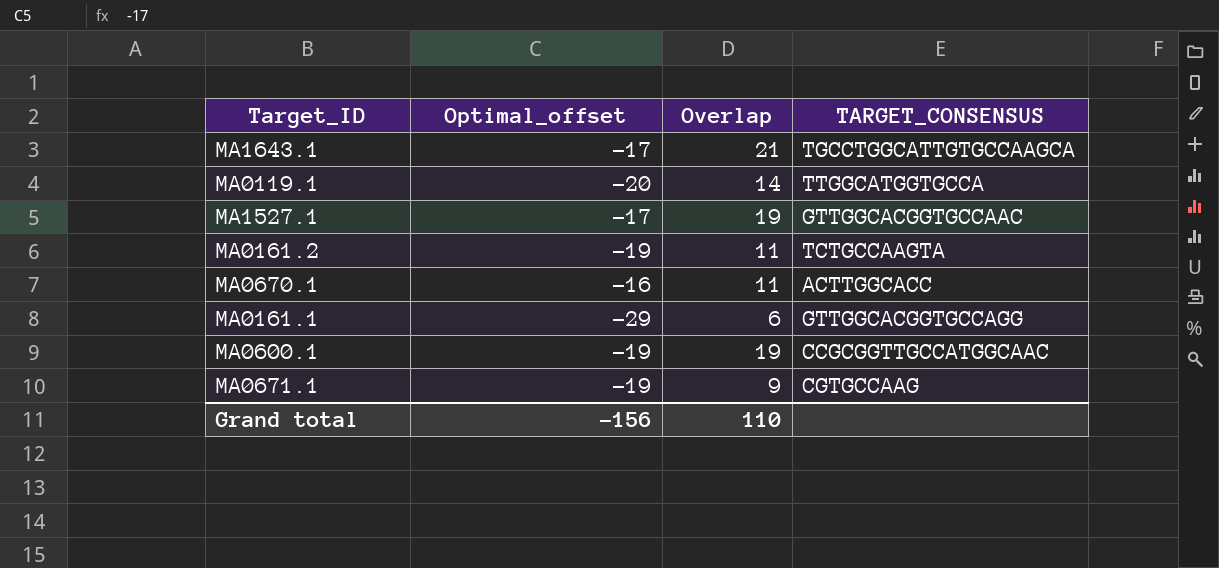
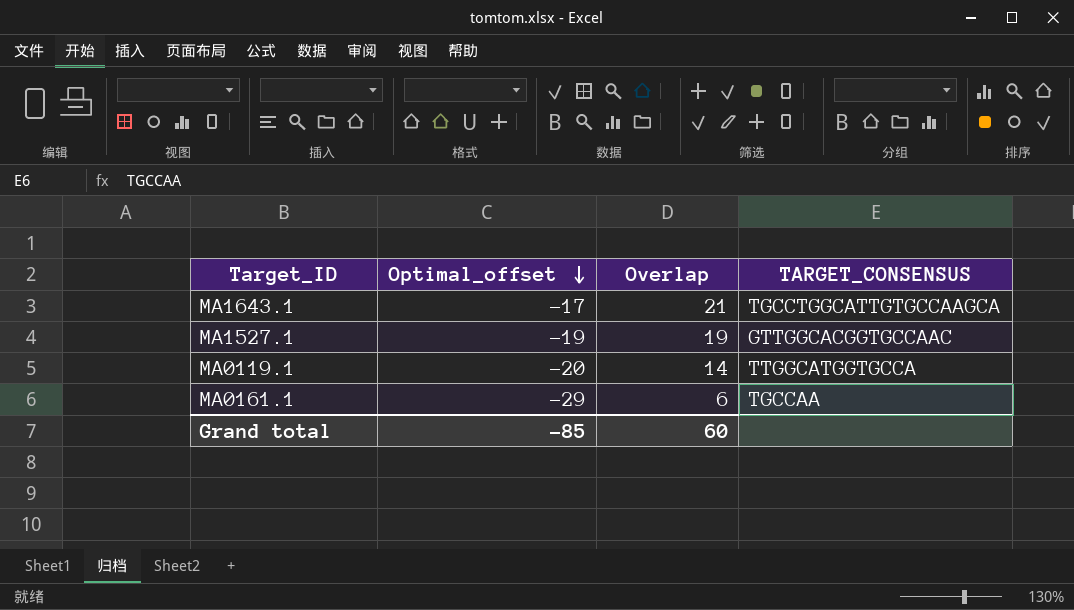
row order: none -> Optimal_offset descending
row MA0161.2: -19 | 11 | TCTGCCAAGTA -> none
row MA0670.1: -16 | 11 | ACTTGGCACC -> none
row MA0600.1: -19 | 19 | CCGCGGTTGCCATGGCAAC -> none
row MA0671.1: -19 | 9 | CGTGCCAAG -> none
MA1527.1 | Optimal_offset: -17 -> -19
MA0161.1 | TARGET_CONSENSUS: GTTGGCACGGTGCCAGG -> TGCCAA
Grand total | Optimal_offset: -156 -> -85
Grand total | Overlap: 110 -> 60

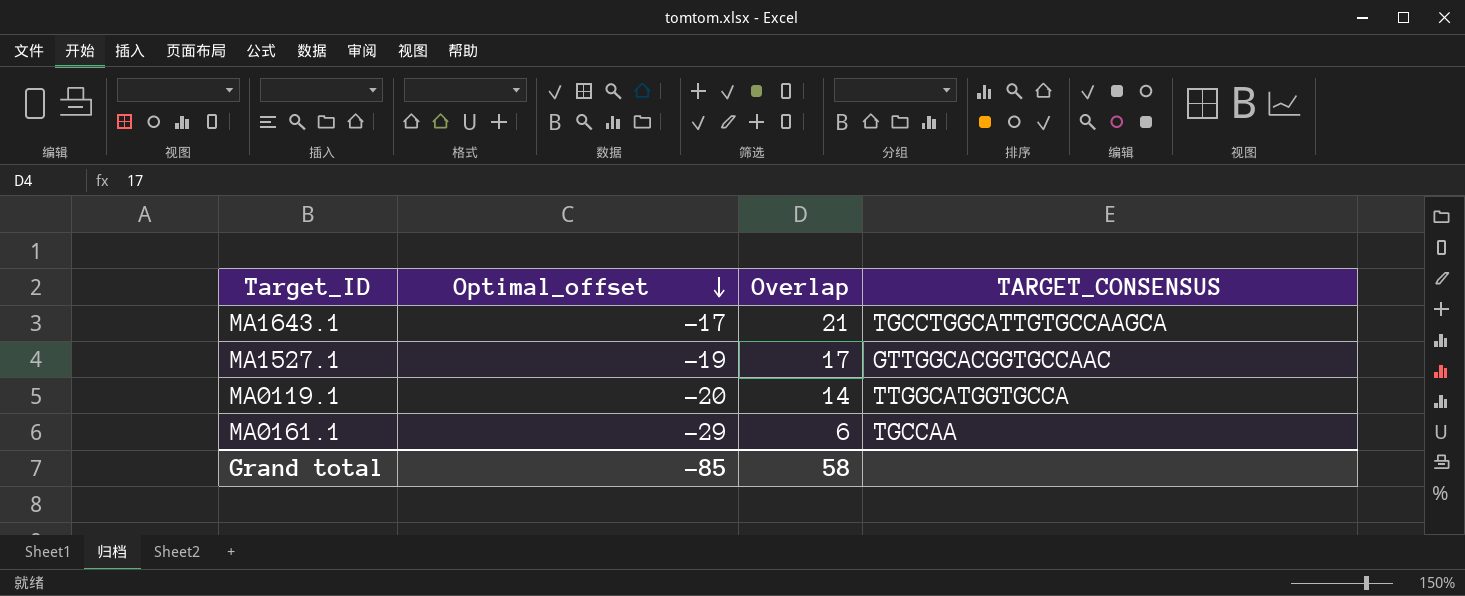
MA1527.1 | Overlap: 19 -> 17
Grand total | Overlap: 60 -> 58

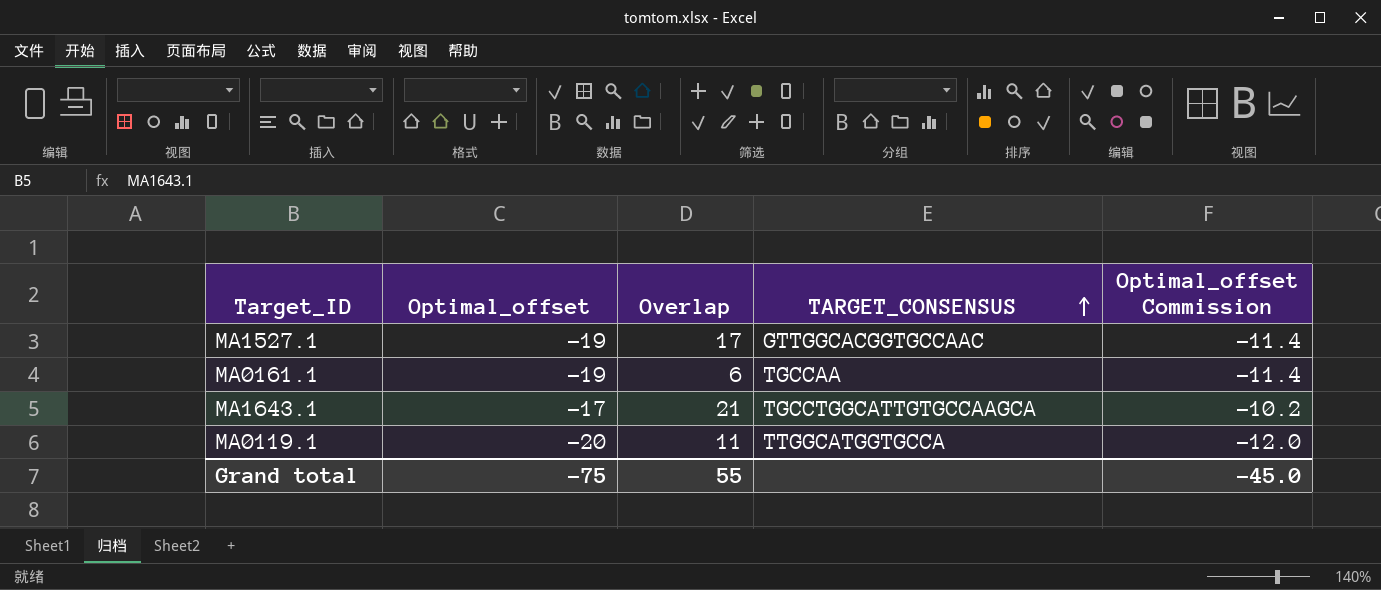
row order: Optimal_offset descending -> TARGET_CONSENSUS ascending
column Optimal_offset Commission | formula: none -> [Optimal_offset] * 0.6
MA0161.1 | Optimal_offset: -29 -> -19
MA0119.1 | Overlap: 14 -> 11
Grand total | Optimal_offset: -85 -> -75
Grand total | Overlap: 58 -> 55

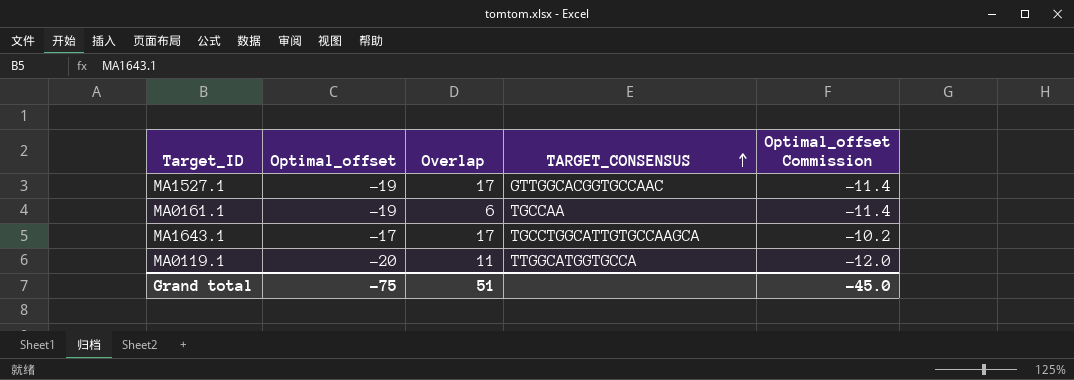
MA1643.1 | Overlap: 21 -> 17
Grand total | Overlap: 55 -> 51

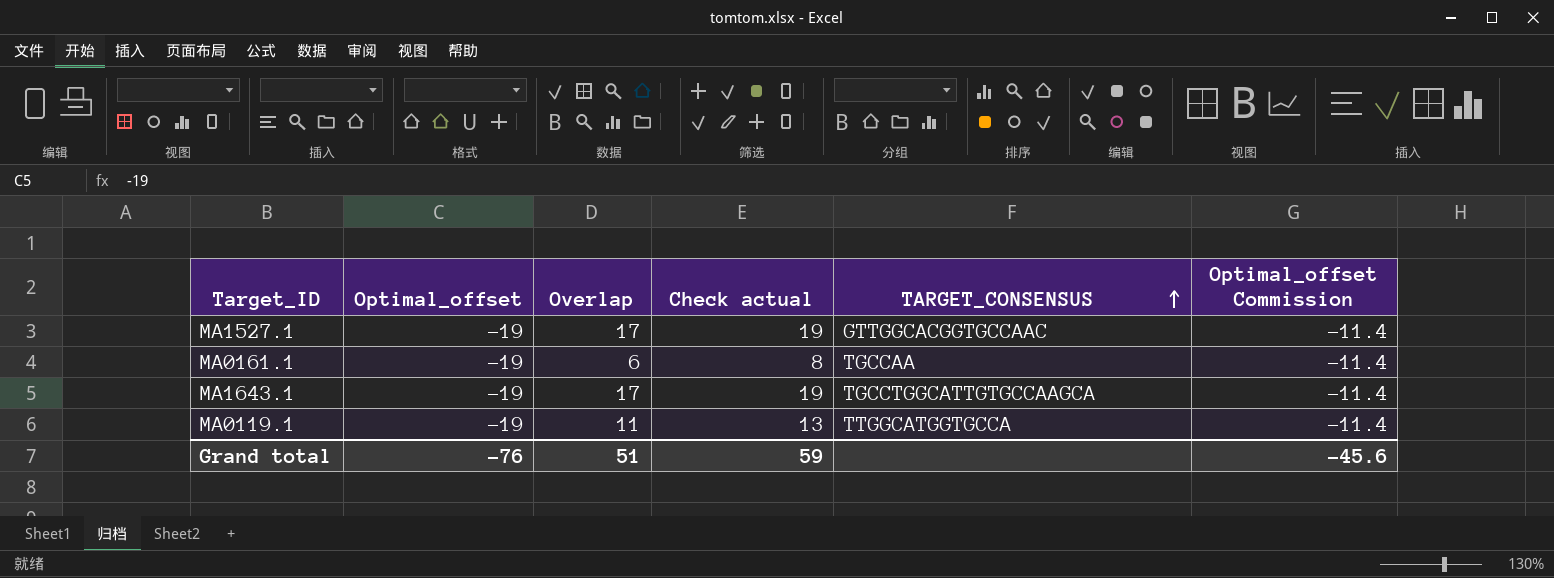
column Check actual | formula: none -> [Overlap] + 2
MA1643.1 | Optimal_offset: -17 -> -19
MA1643.1 | Optimal_offset Commission: -10.2 -> -11.4
MA0119.1 | Optimal_offset: -20 -> -19
MA0119.1 | Optimal_offset Commission: -12.0 -> -11.4
Grand total | Optimal_offset: -75 -> -76
Grand total | Optimal_offset Commission: -45.0 -> -45.6

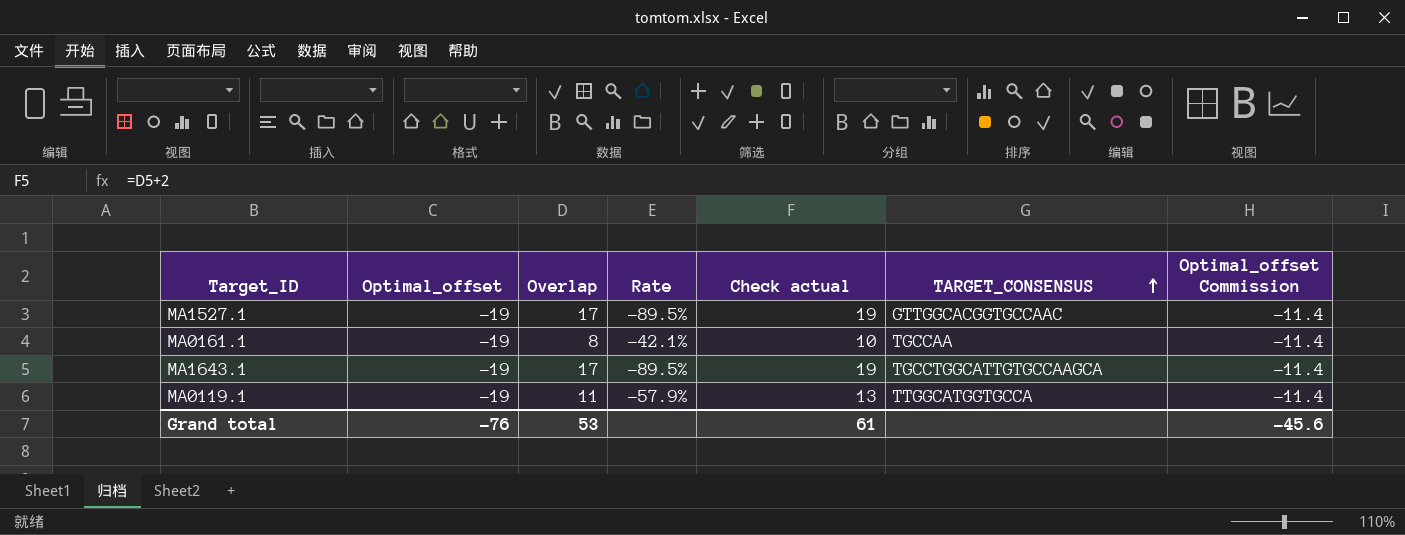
column Rate | formula: none -> [Overlap] / [Optimal_offset]
MA0161.1 | Overlap: 6 -> 8
MA0161.1 | Check actual: 8 -> 10
Grand total | Overlap: 51 -> 53
Grand total | Check actual: 59 -> 61

